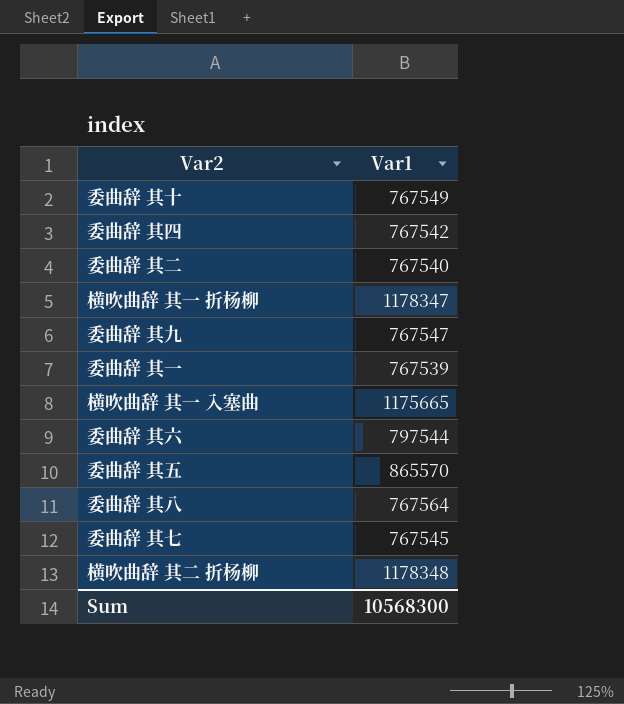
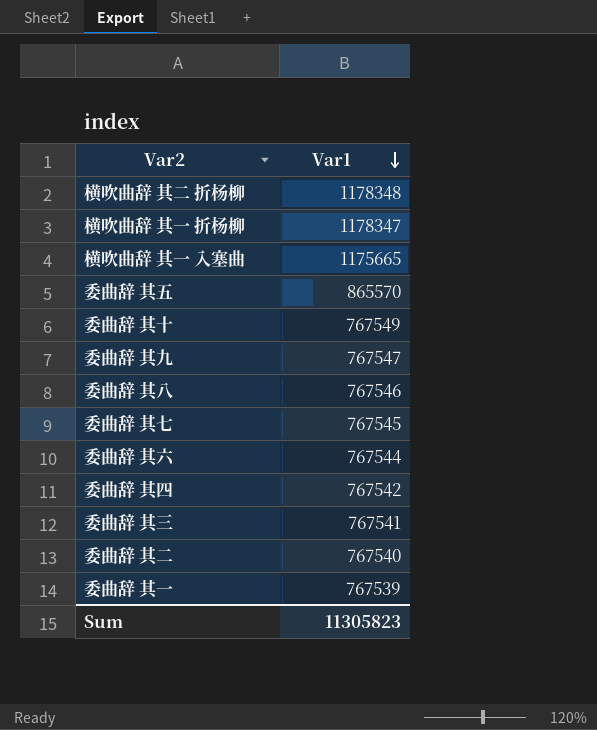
row order: none -> Var1 descending
委曲辞 其八 | Var1: 767564 -> 767546
委曲辞 其六 | Var1: 797544 -> 767544
row 委曲辞 其三: none -> 767541
Sum | Var1: 10568300 -> 11305823

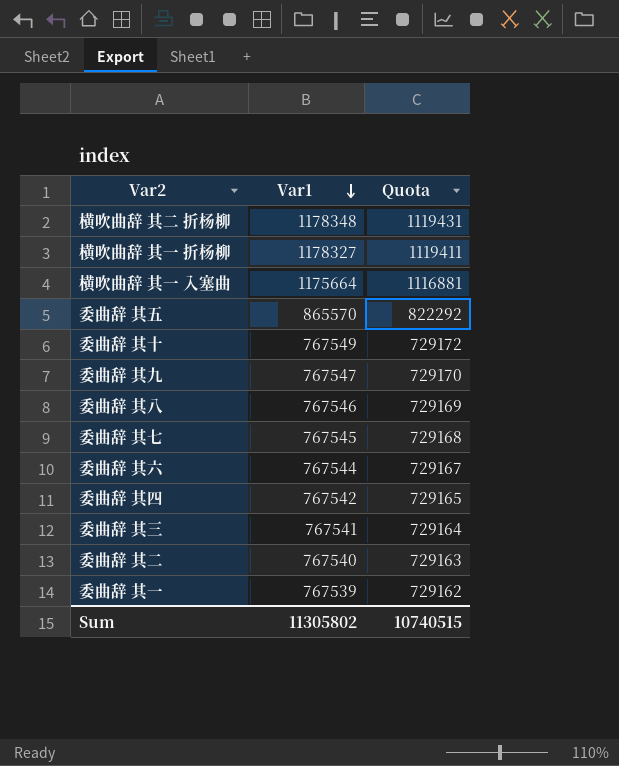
column Quota | formula: none -> [Var1] * 0.95
横吹曲辞 其一 折杨柳 | Var1: 1178347 -> 1178327
横吹曲辞 其一 入塞曲 | Var1: 1175665 -> 1175664
Sum | Var1: 11305823 -> 11305802

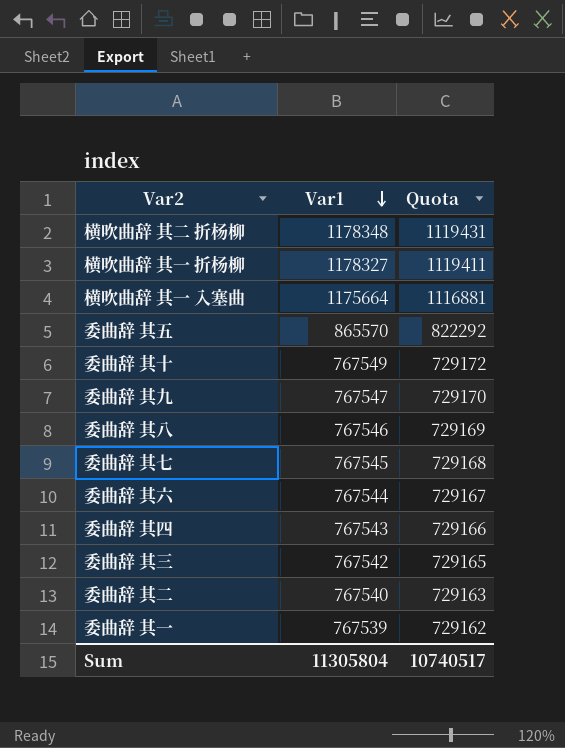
委曲辞 其四 | Var1: 767542 -> 767543
委曲辞 其四 | Quota: 729165 -> 729166
委曲辞 其三 | Var1: 767541 -> 767542
委曲辞 其三 | Quota: 729164 -> 729165
Sum | Var1: 11305802 -> 11305804
Sum | Quota: 10740515 -> 10740517

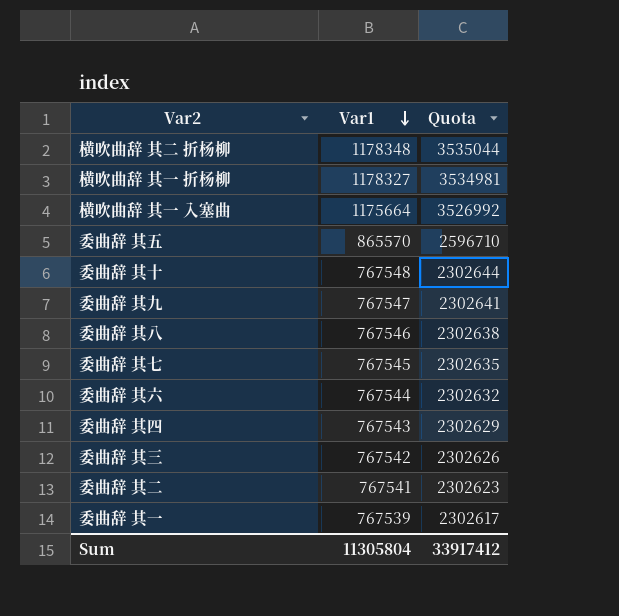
column Quota | formula: [Var1] * 0.95 -> [Var1] * 3
委曲辞 其十 | Var1: 767549 -> 767548
委曲辞 其二 | Var1: 767540 -> 767541
Sum | Quota: 10740517 -> 33917412

